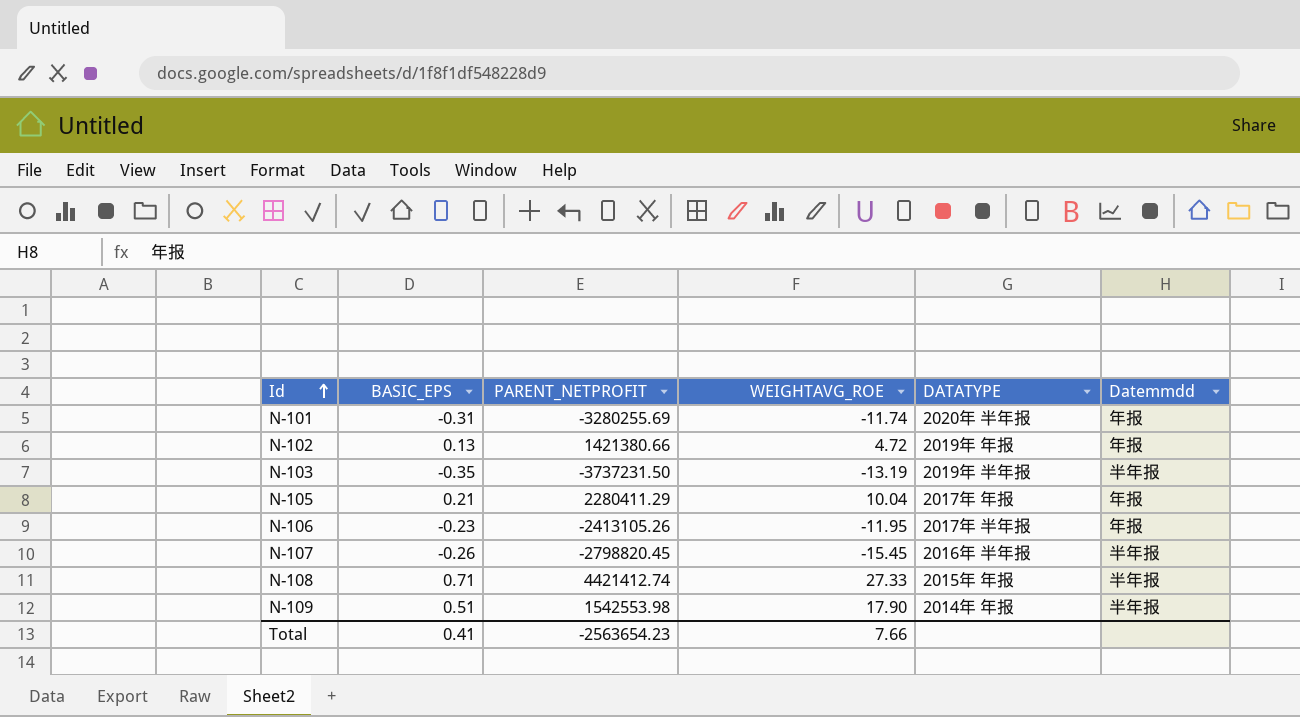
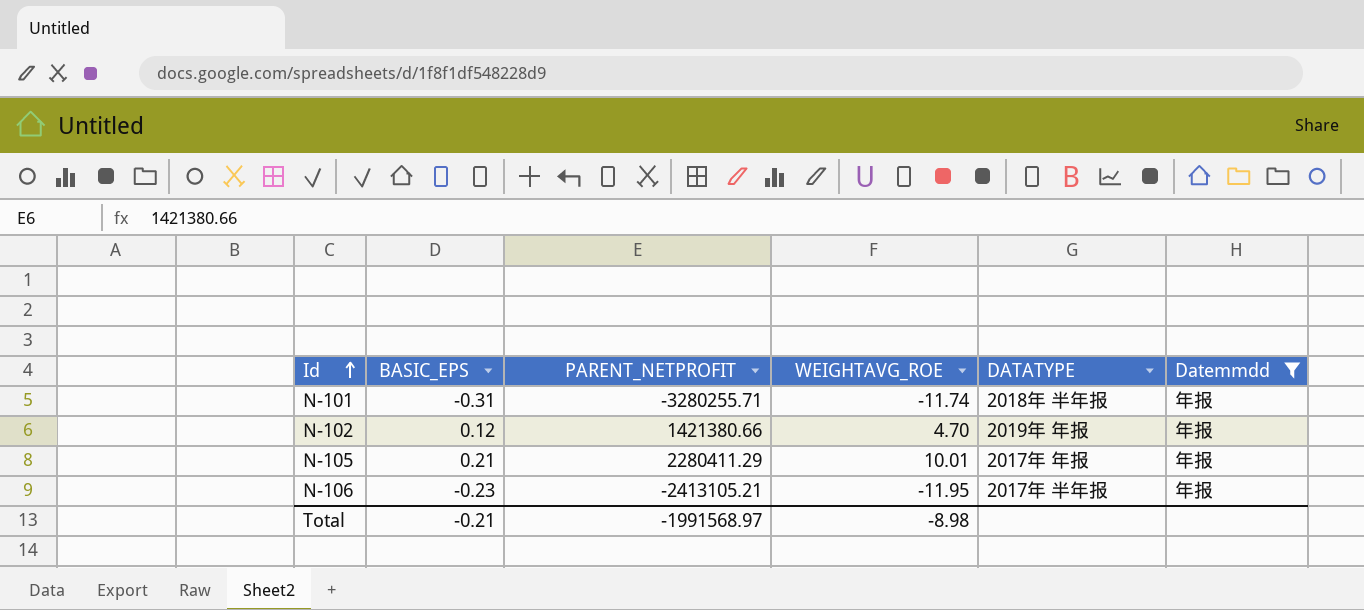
filter: none -> Datemmdd = 年报
N-101 | PARENT_NETPROFIT: -3280255.69 -> -3280255.71
N-101 | DATATYPE: 2020年 半年报 -> 2018年 半年报
N-102 | BASIC_EPS: 0.13 -> 0.12
N-102 | WEIGHTAVG_ROE: 4.72 -> 4.70
N-105 | WEIGHTAVG_ROE: 10.04 -> 10.01
N-106 | PARENT_NETPROFIT: -2413105.26 -> -2413105.21
Total | BASIC_EPS: 0.41 -> -0.21
Total | PARENT_NETPROFIT: -2563654.23 -> -1991568.97
Total | WEIGHTAVG_ROE: 7.66 -> -8.98

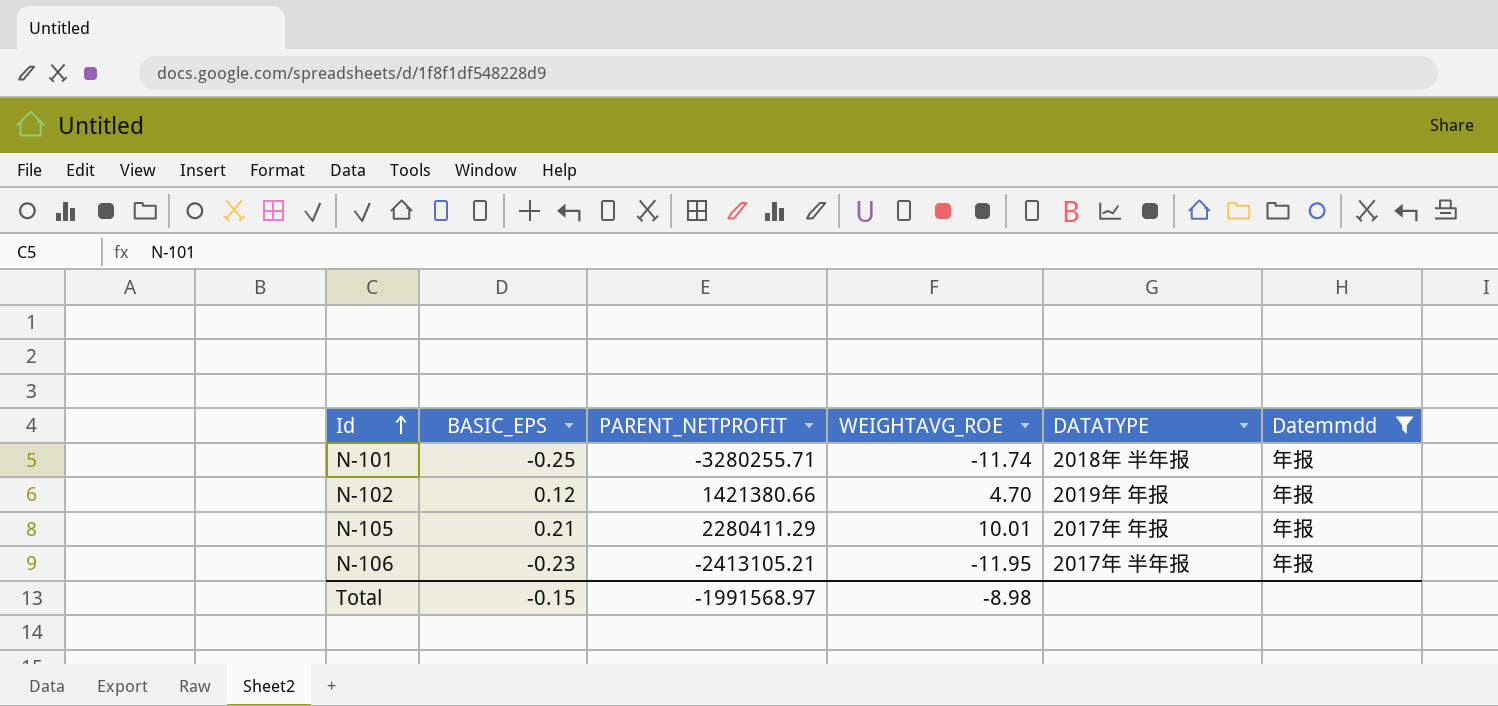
N-101 | BASIC_EPS: -0.31 -> -0.25
Total | BASIC_EPS: -0.21 -> -0.15

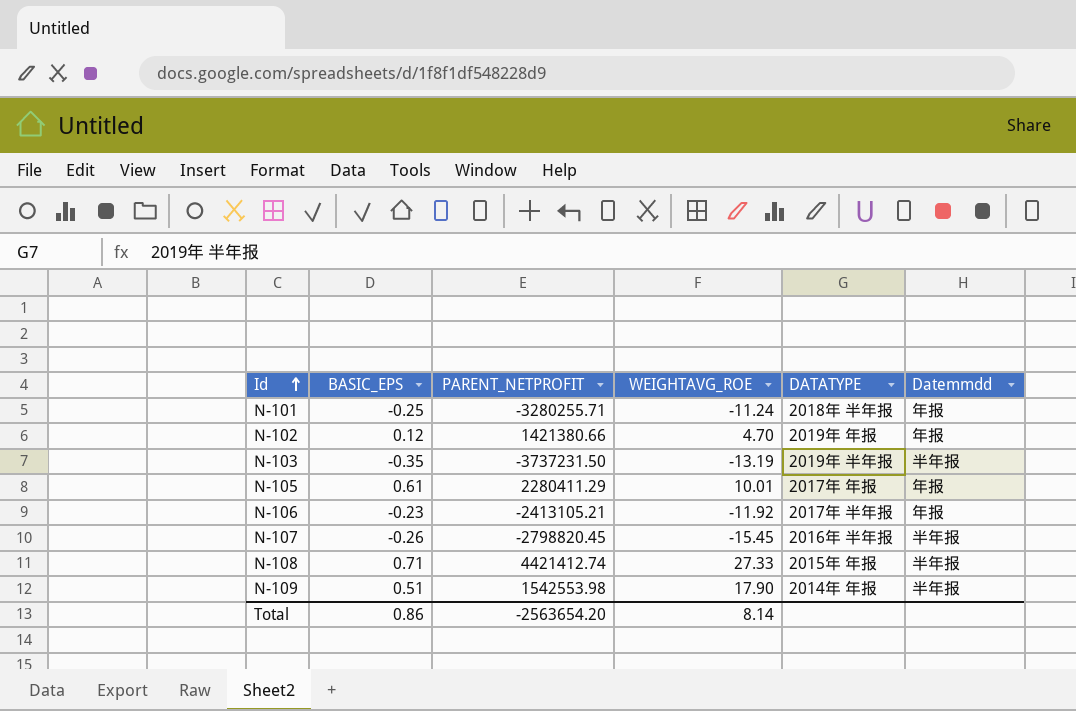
filter: Datemmdd = 年报 -> none
N-101 | WEIGHTAVG_ROE: -11.74 -> -11.24
N-105 | BASIC_EPS: 0.21 -> 0.61
N-106 | WEIGHTAVG_ROE: -11.95 -> -11.92
Total | BASIC_EPS: -0.15 -> 0.86
Total | PARENT_NETPROFIT: -1991568.97 -> -2563654.20
Total | WEIGHTAVG_ROE: -8.98 -> 8.14

